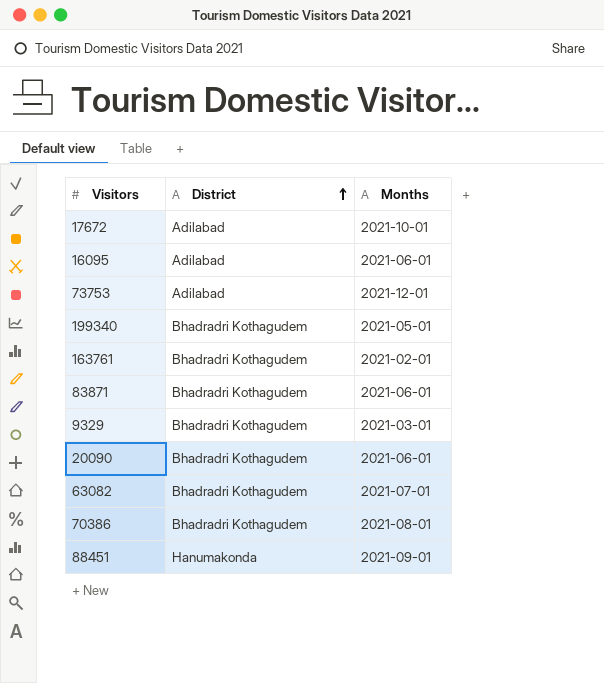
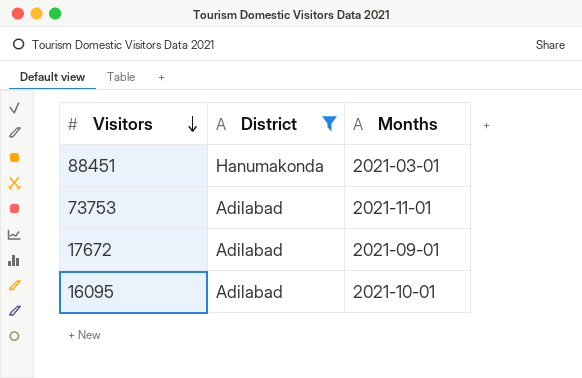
filter: none -> District != Bhadradri Kothagudem
row order: District ascending -> Visitors descending
88451 | Months: 2021-09-01 -> 2021-03-01
73753 | Months: 2021-12-01 -> 2021-11-01
17672 | Months: 2021-10-01 -> 2021-09-01
16095 | Months: 2021-06-01 -> 2021-10-01

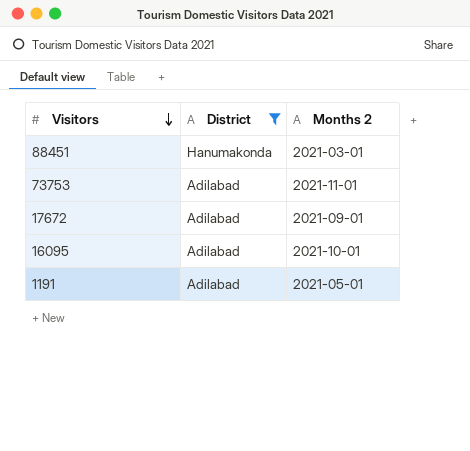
column name: Months -> Months 2
row 1191: none -> Adilabad | 2021-05-01

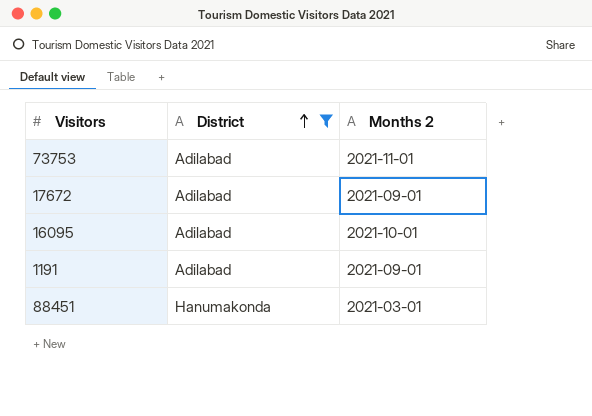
row order: Visitors descending -> District ascending
1191 | Months 2: 2021-05-01 -> 2021-09-01

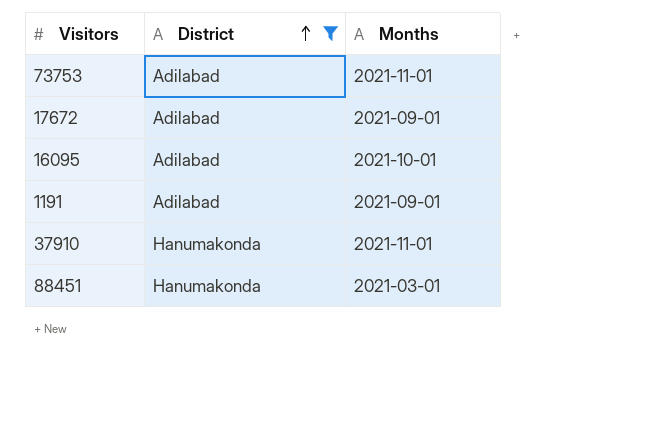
column name: Months 2 -> Months
row 37910: none -> Hanumakonda | 2021-11-01

